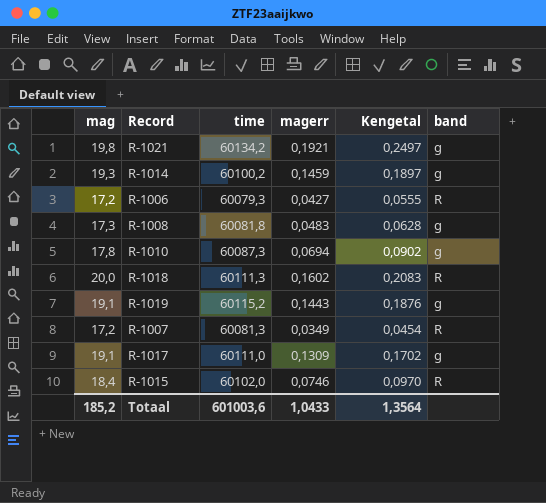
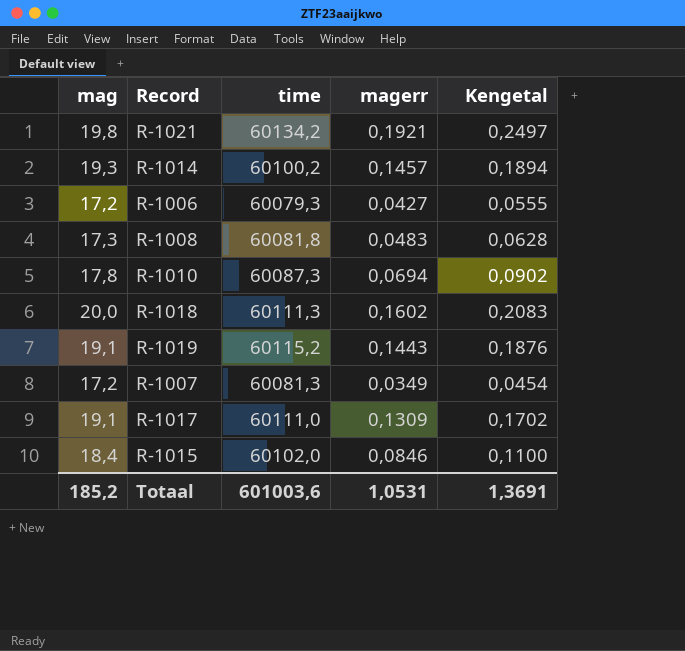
column band | position: 6 -> none
R-1014 | magerr: 0,1459 -> 0,1457
R-1014 | Kengetal: 0,1897 -> 0,1894
R-1015 | magerr: 0,0746 -> 0,0846
R-1015 | Kengetal: 0,0970 -> 0,1100
Totaal | magerr: 1,0433 -> 1,0531
Totaal | Kengetal: 1,3564 -> 1,3691

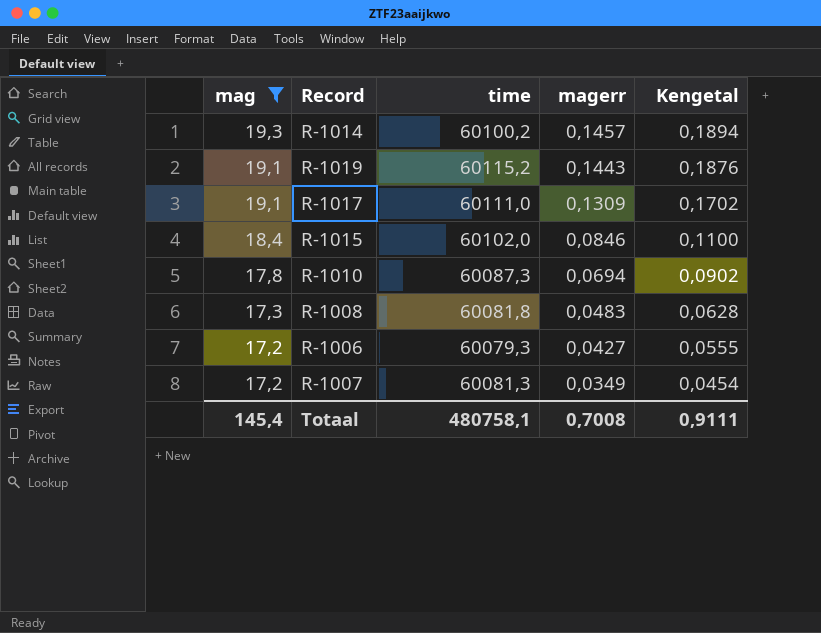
filter: none -> mag <= 19,3
row order: none -> mag descending
Totaal | mag: 185,2 -> 145,4
Totaal | time: 601003,6 -> 480758,1
Totaal | magerr: 1,0531 -> 0,7008
Totaal | Kengetal: 1,3691 -> 0,9111

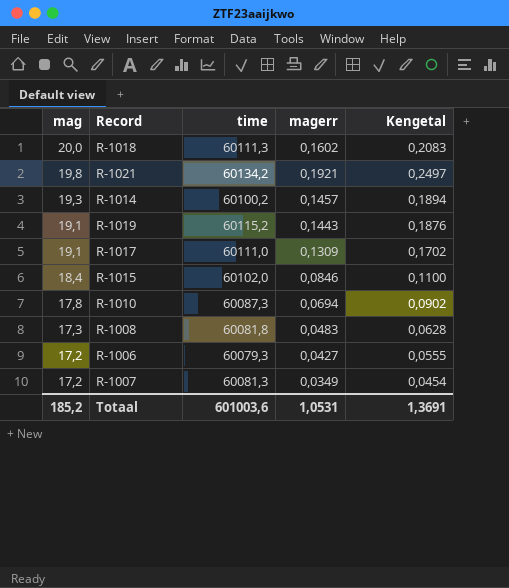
filter: mag <= 19,3 -> none
Totaal | mag: 145,4 -> 185,2
Totaal | time: 480758,1 -> 601003,6
Totaal | magerr: 0,7008 -> 1,0531
Totaal | Kengetal: 0,9111 -> 1,3691

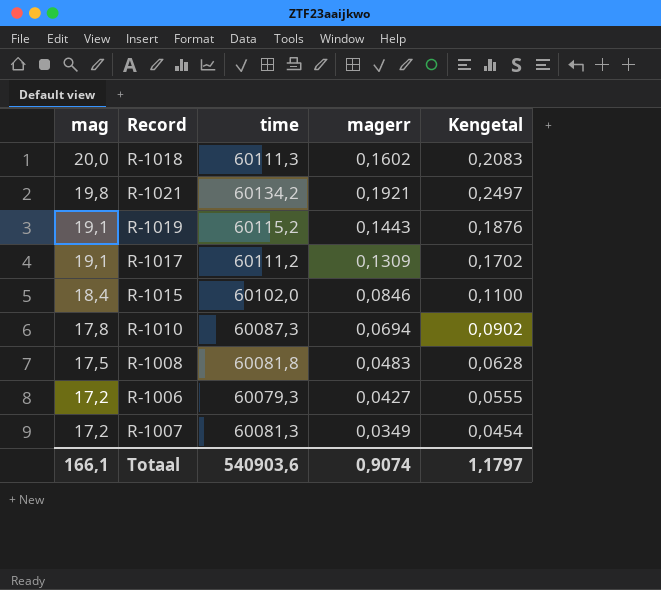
row R-1014: 19,3 | 60100,2 | 0,1457 | 0,1894 -> none
R-1017 | time: 60111,0 -> 60111,2
R-1008 | mag: 17,3 -> 17,5
Totaal | mag: 185,2 -> 166,1
Totaal | time: 601003,6 -> 540903,6
Totaal | magerr: 1,0531 -> 0,9074
Totaal | Kengetal: 1,3691 -> 1,1797

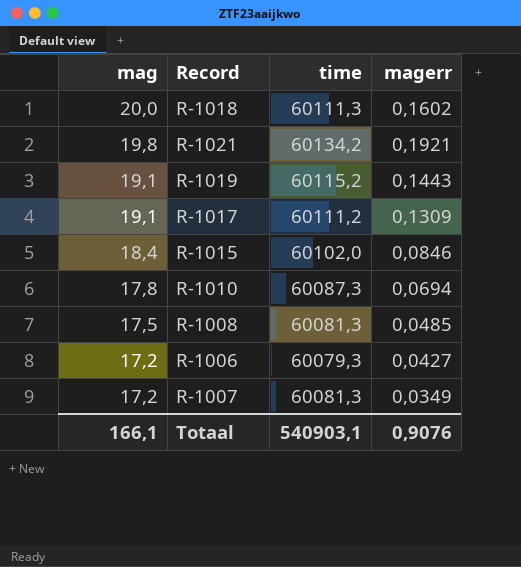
column Kengetal | formula: [magerr] * 1,3 -> none
R-1008 | time: 60081,8 -> 60081,3
R-1008 | magerr: 0,0483 -> 0,0485
Totaal | time: 540903,6 -> 540903,1
Totaal | magerr: 0,9074 -> 0,9076

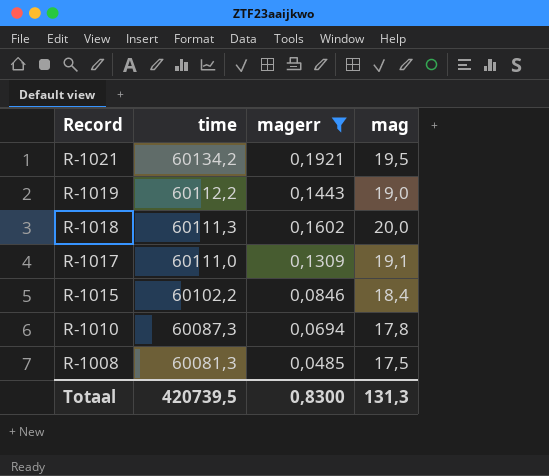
filter: none -> magerr >= 0,0485
row order: mag descending -> Record descending
column mag | position: 1 -> 4
R-1021 | mag: 19,8 -> 19,5
R-1019 | time: 60115,2 -> 60112,2
R-1019 | mag: 19,1 -> 19,0
R-1017 | time: 60111,2 -> 60111,0
R-1015 | time: 60102,0 -> 60102,2
Totaal | time: 540903,1 -> 420739,5
Totaal | magerr: 0,9076 -> 0,8300
Totaal | mag: 166,1 -> 131,3

